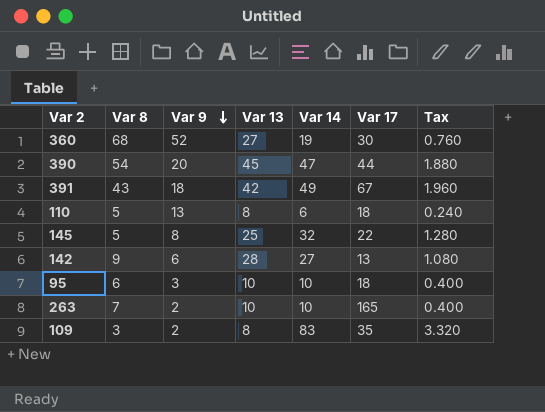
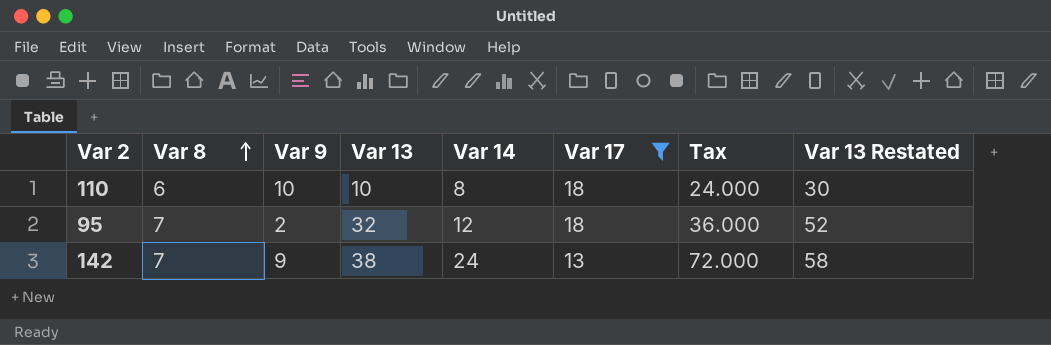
filter: none -> Var 17 <= 18
row order: Var 9 descending -> Var 8 ascending
column Tax | formula: [Var 14] * 0.04 -> [Var 14] * 3
column Var 13 Restated | formula: none -> [Var 13] + 20
110 | Var 8: 5 -> 6
110 | Var 9: 13 -> 10
110 | Var 13: 8 -> 10
110 | Var 14: 6 -> 8
95 | Var 8: 6 -> 7
95 | Var 9: 3 -> 2
95 | Var 13: 10 -> 32
95 | Var 14: 10 -> 12
142 | Var 8: 9 -> 7
142 | Var 9: 6 -> 9
142 | Var 13: 28 -> 38
142 | Var 14: 27 -> 24

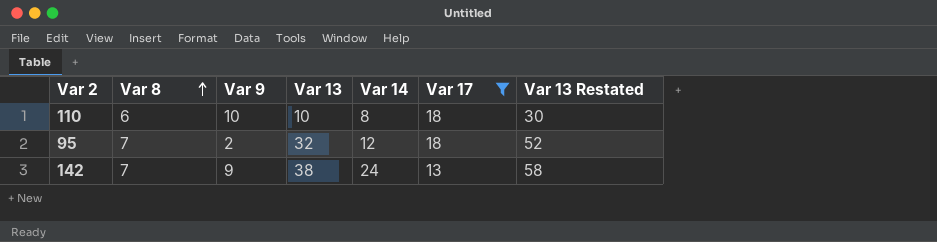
column Tax | formula: [Var 14] * 3 -> none

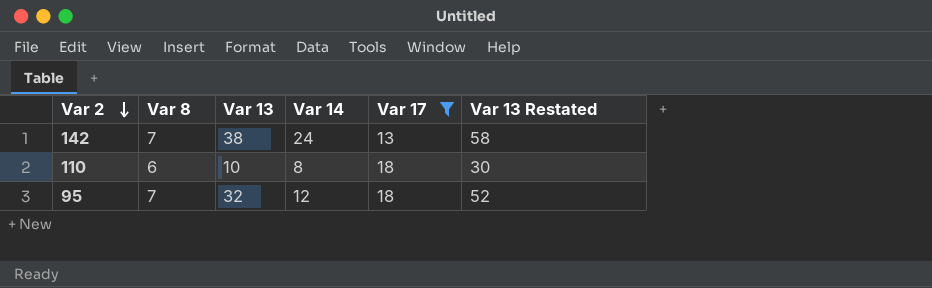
row order: Var 8 ascending -> Var 2 descending
column Var 9 | position: 3 -> none

